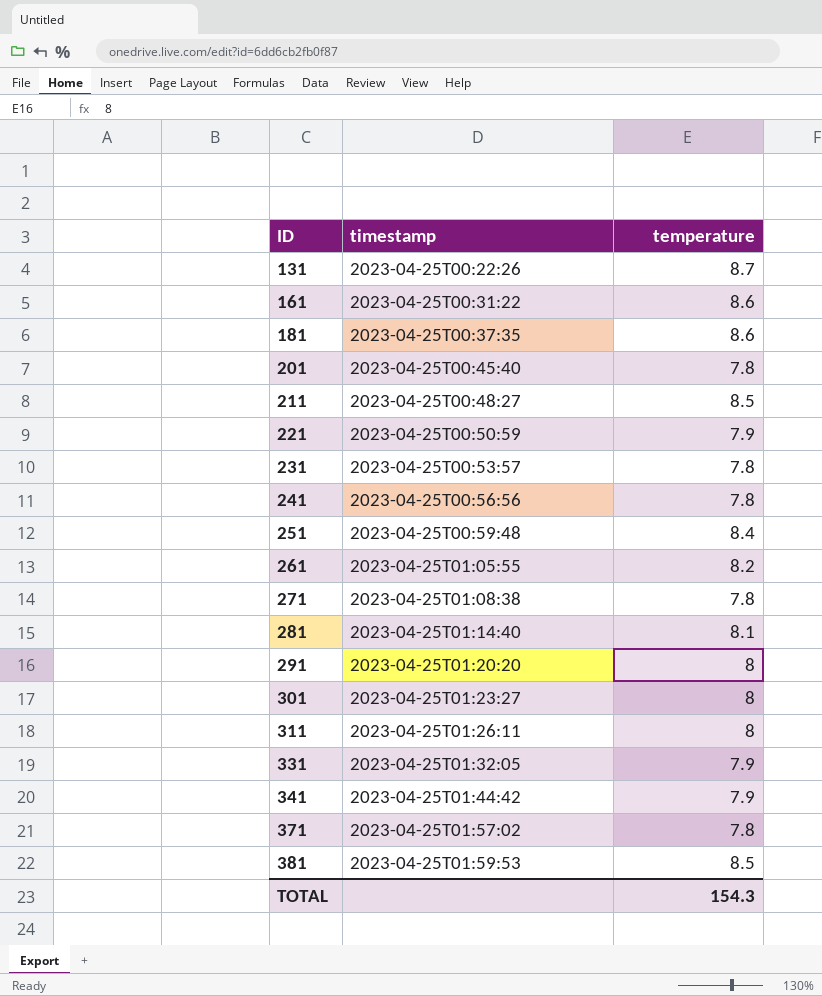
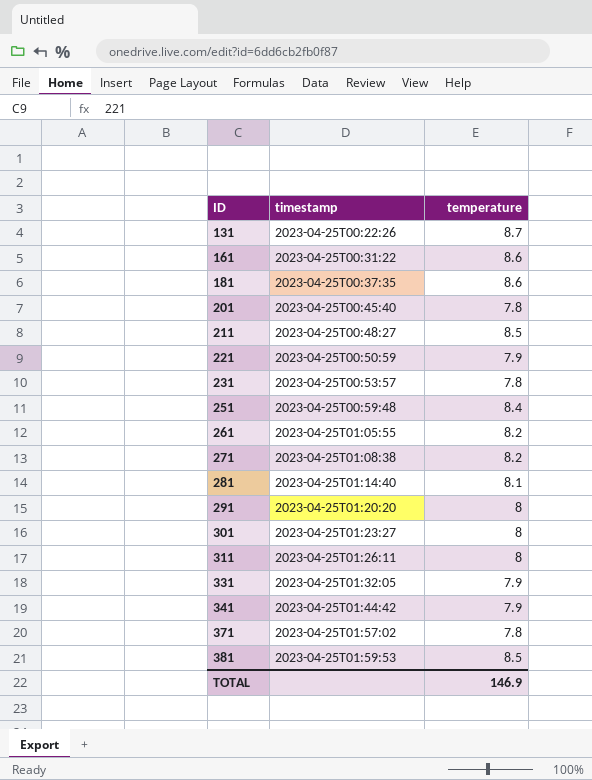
row 241: 2023-04-25T00:56:56 | 7.8 -> none
271 | temperature: 7.8 -> 8.2
TOTAL | temperature: 154.3 -> 146.9

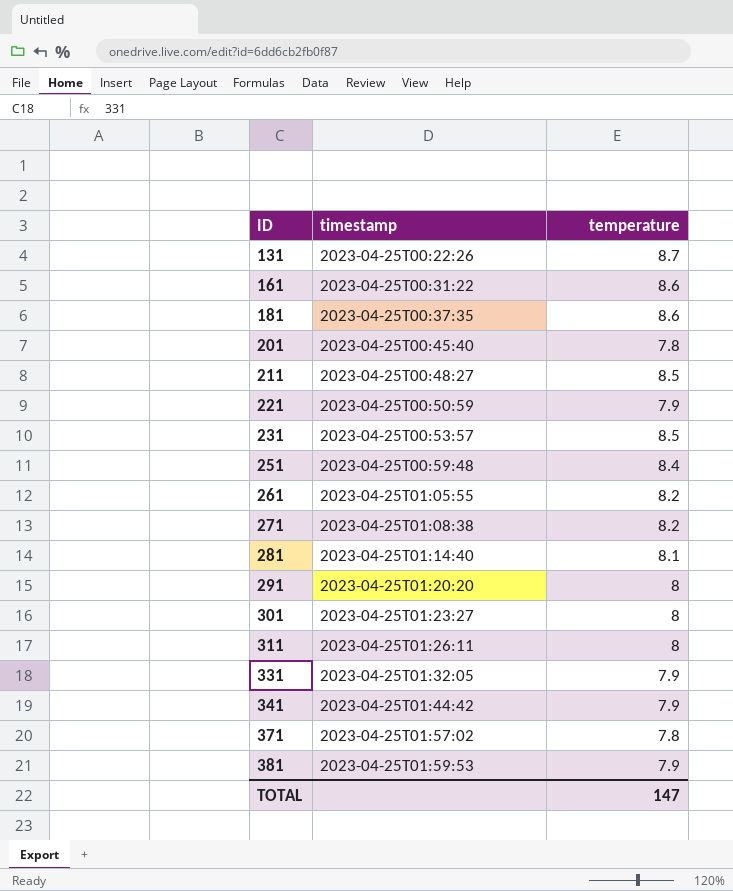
231 | temperature: 7.8 -> 8.5
381 | temperature: 8.5 -> 7.9
TOTAL | temperature: 146.9 -> 147

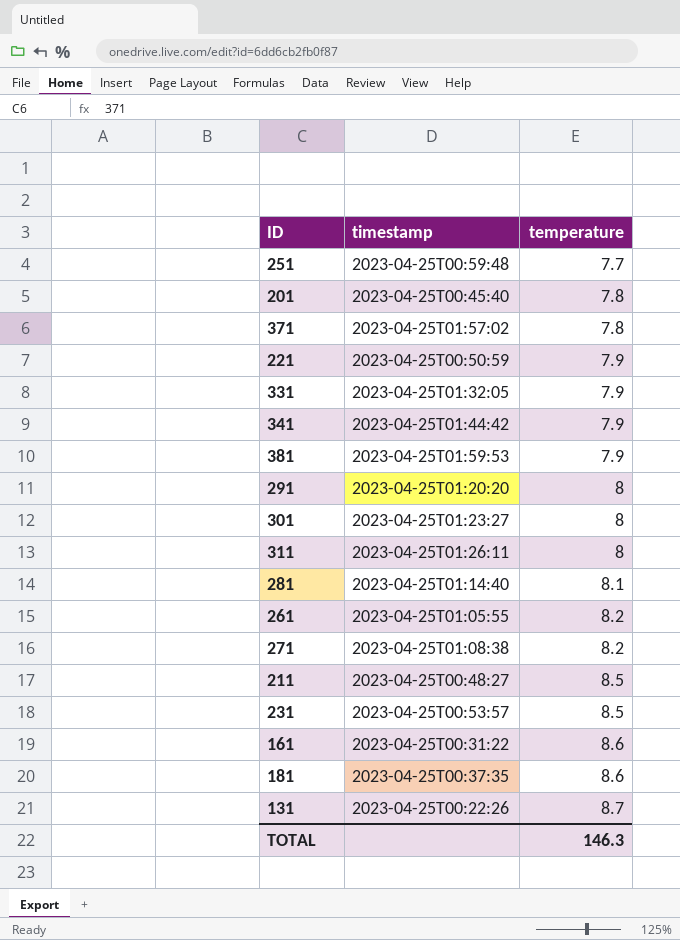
row order: ID ascending -> temperature ascending
251 | temperature: 8.4 -> 7.7
TOTAL | temperature: 147 -> 146.3

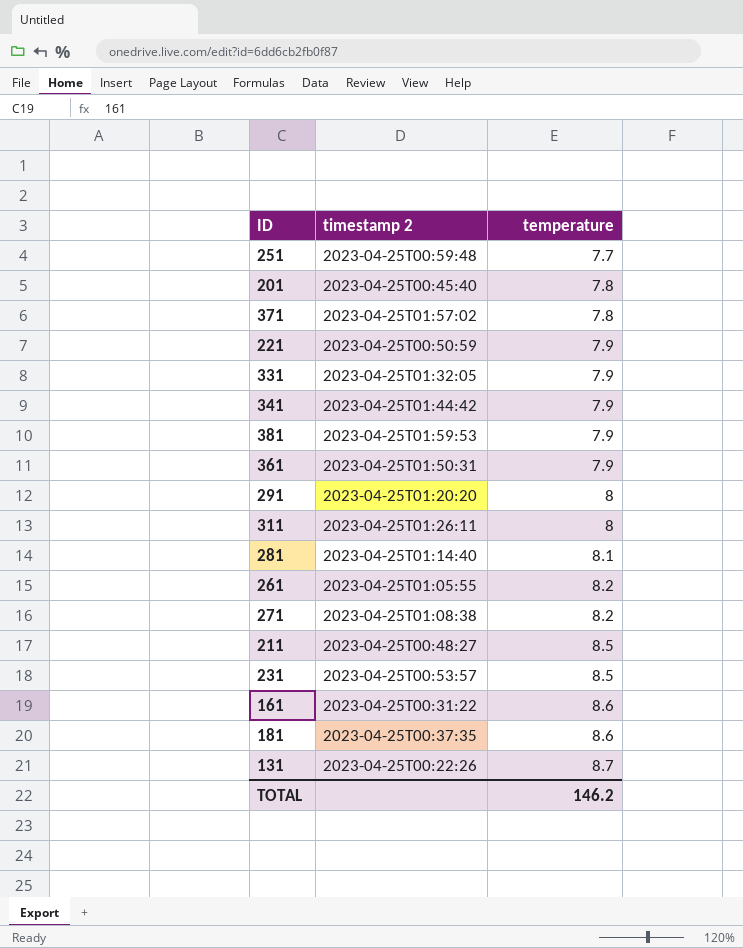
column name: timestamp -> timestamp 2
row 301: 2023-04-25T01:23:27 | 8 -> none
row 361: none -> 2023-04-25T01:50:31 | 7.9
TOTAL | temperature: 146.3 -> 146.2

